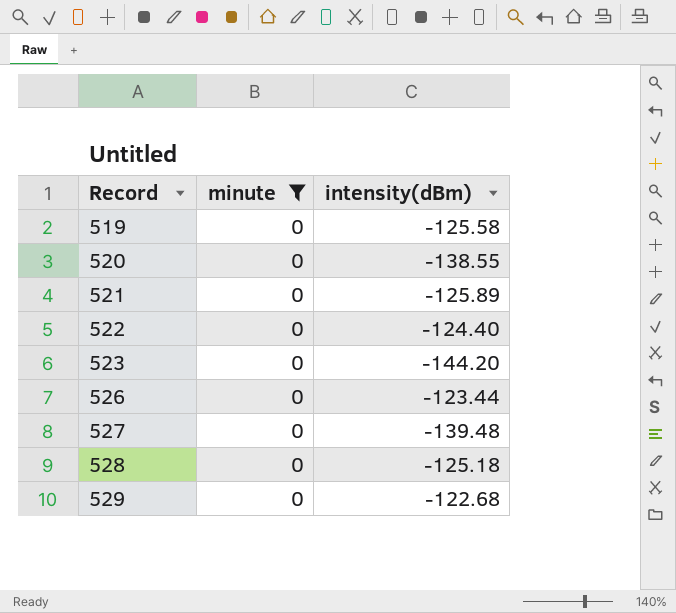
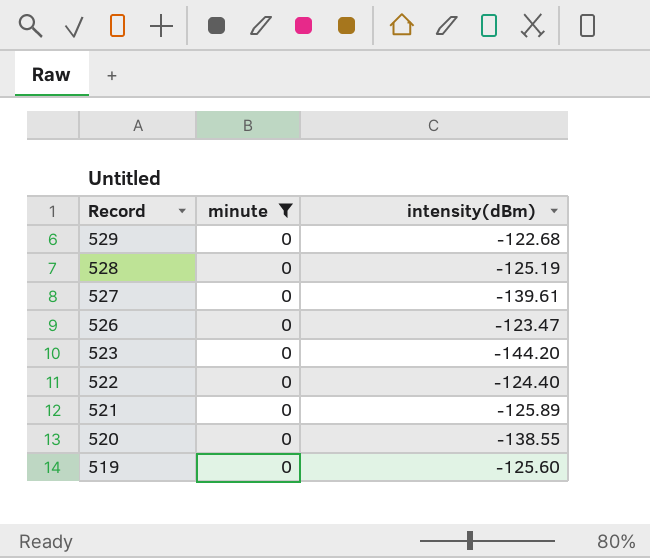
row order: Record ascending -> Record descending
528 | intensity(dBm): -125.18 -> -125.19
527 | intensity(dBm): -139.48 -> -139.61
526 | intensity(dBm): -123.44 -> -123.47
519 | intensity(dBm): -125.58 -> -125.60

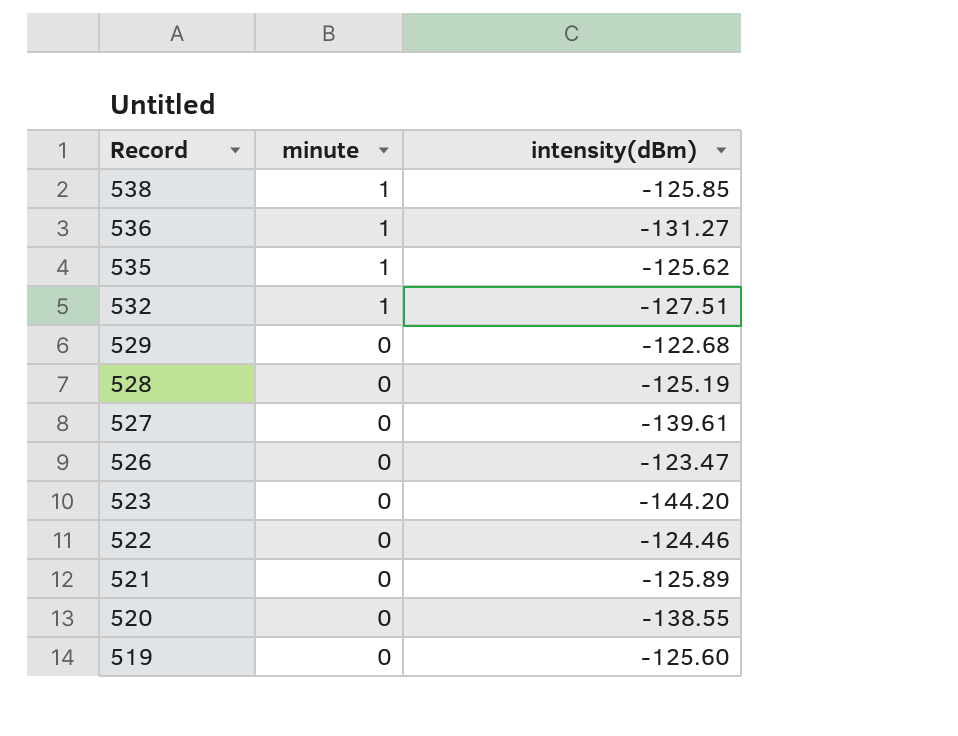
filter: minute = 0 -> none
522 | intensity(dBm): -124.40 -> -124.46

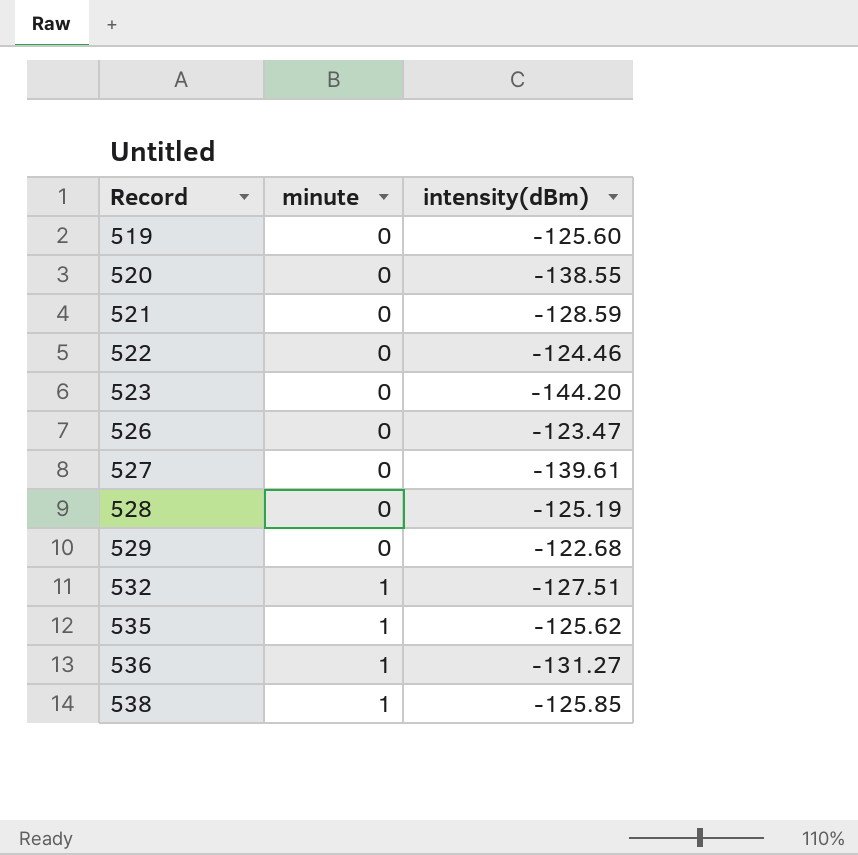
row order: Record descending -> Record ascending
521 | intensity(dBm): -125.89 -> -128.59

